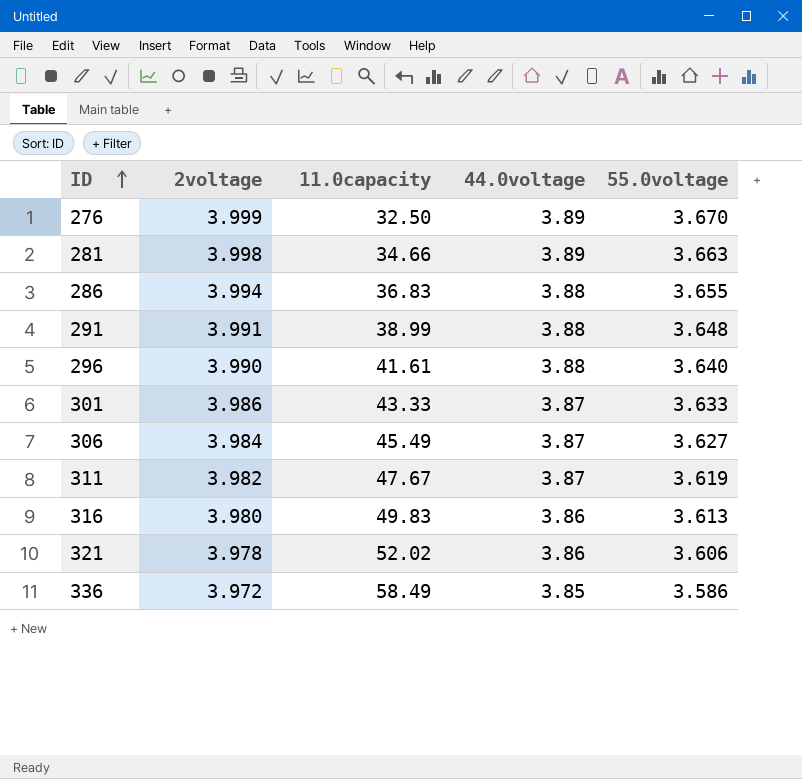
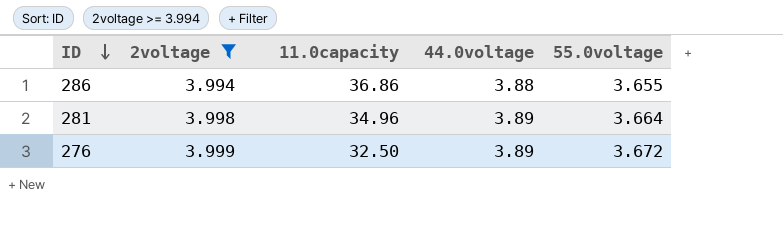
filter: none -> 2voltage >= 3.994
row order: ID ascending -> ID descending
286 | 11.0capacity: 36.83 -> 36.86
281 | 11.0capacity: 34.66 -> 34.96
281 | 55.0voltage: 3.663 -> 3.664
276 | 55.0voltage: 3.670 -> 3.672

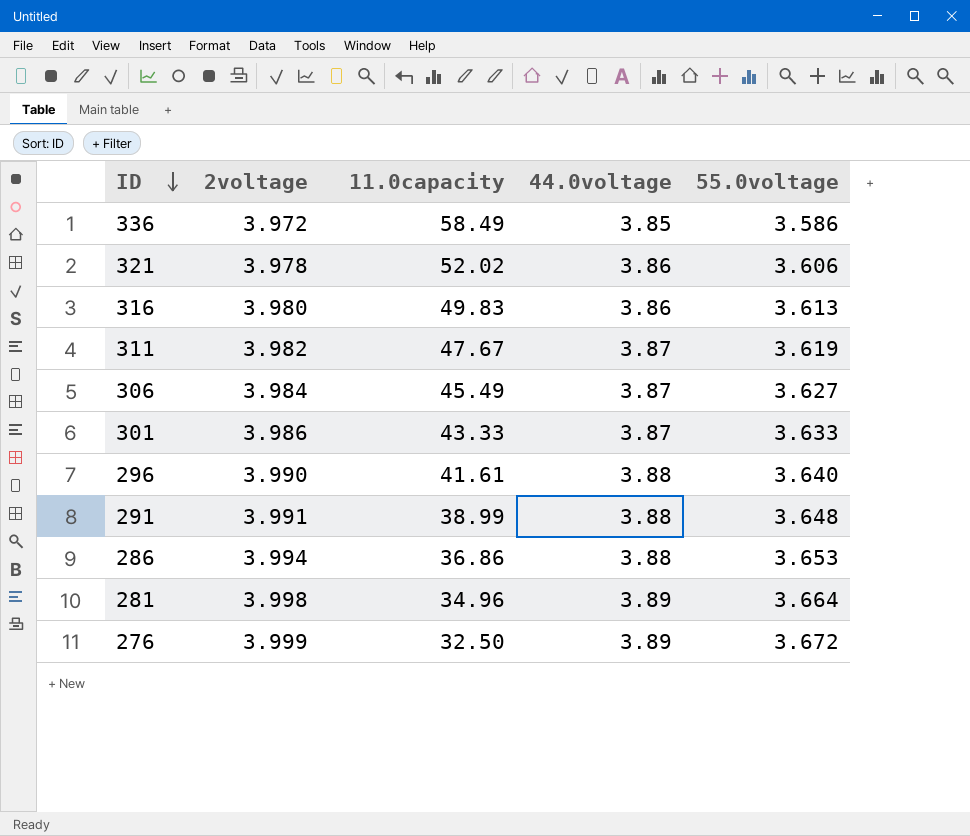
filter: 2voltage >= 3.994 -> none
286 | 55.0voltage: 3.655 -> 3.653

